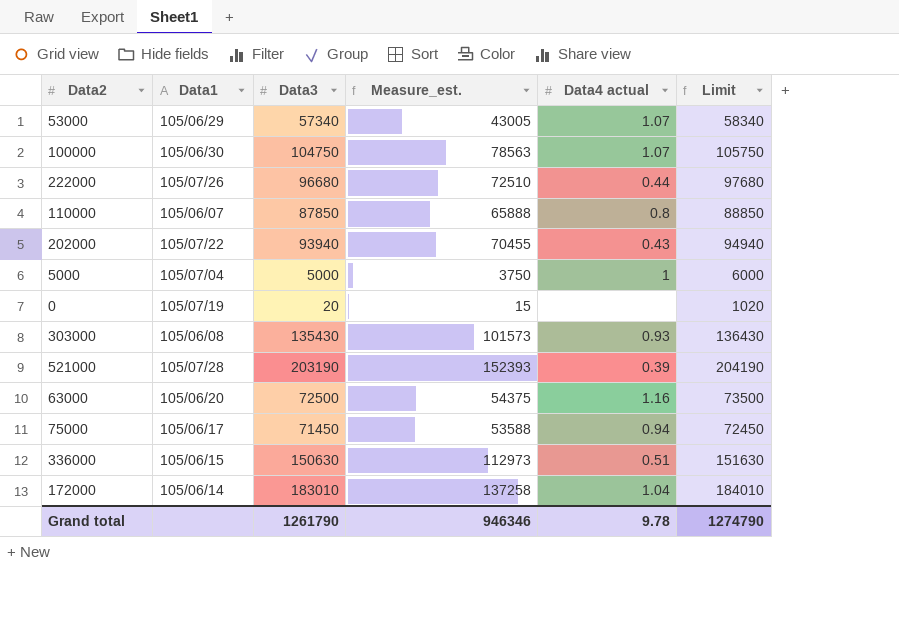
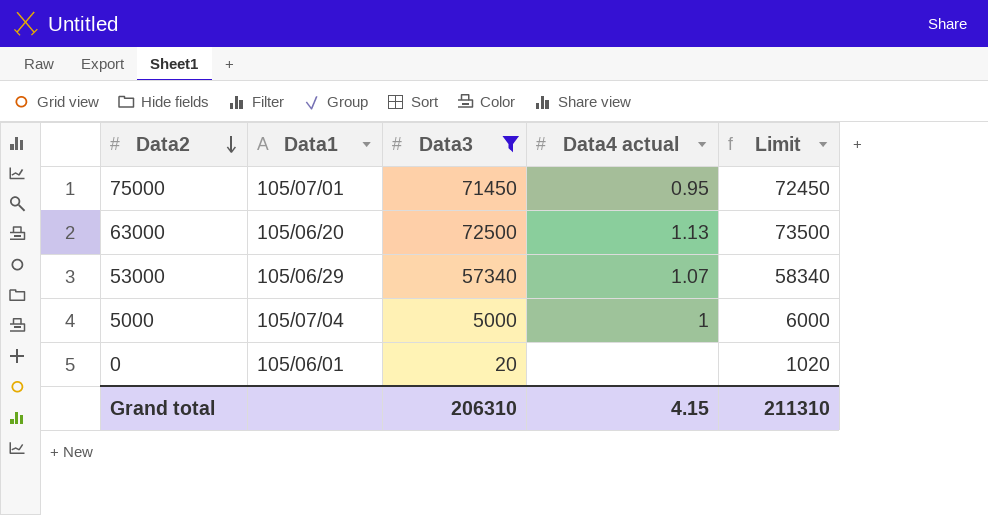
filter: none -> Data3 <= 72500
row order: none -> Data2 descending
column Measure_est. | formula: [Data3] * 0.75 -> none
75000 | Data1: 105/06/17 -> 105/07/01
75000 | Data4 actual: 0.94 -> 0.95
63000 | Data4 actual: 1.16 -> 1.13
0 | Data1: 105/07/19 -> 105/06/01
Grand total | Data3: 1261790 -> 206310
Grand total | Data4 actual: 9.78 -> 4.15
Grand total | Limit: 1274790 -> 211310

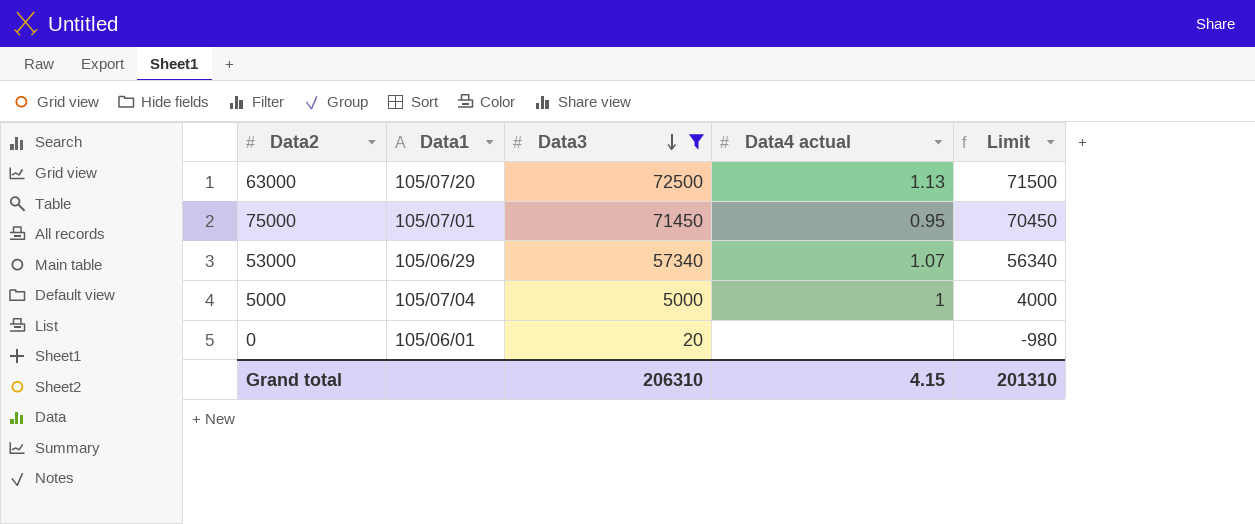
row order: Data2 descending -> Data3 descending
column Limit | formula: [Data3] + 1000 -> [Data3] - 1000
63000 | Data1: 105/06/20 -> 105/07/20
Grand total | Limit: 211310 -> 201310

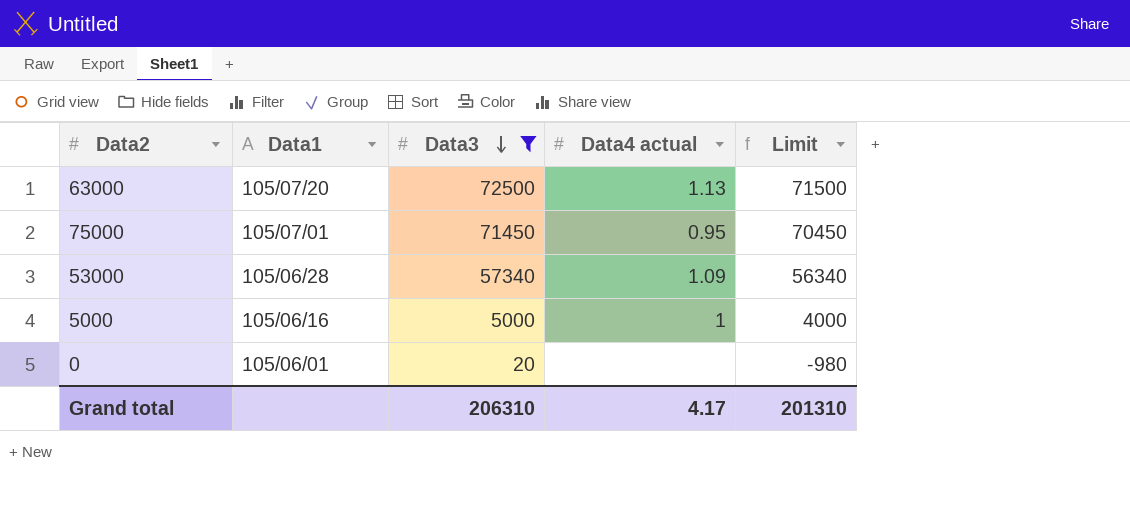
53000 | Data1: 105/06/29 -> 105/06/28
53000 | Data4 actual: 1.07 -> 1.09
5000 | Data1: 105/07/04 -> 105/06/16
Grand total | Data4 actual: 4.15 -> 4.17

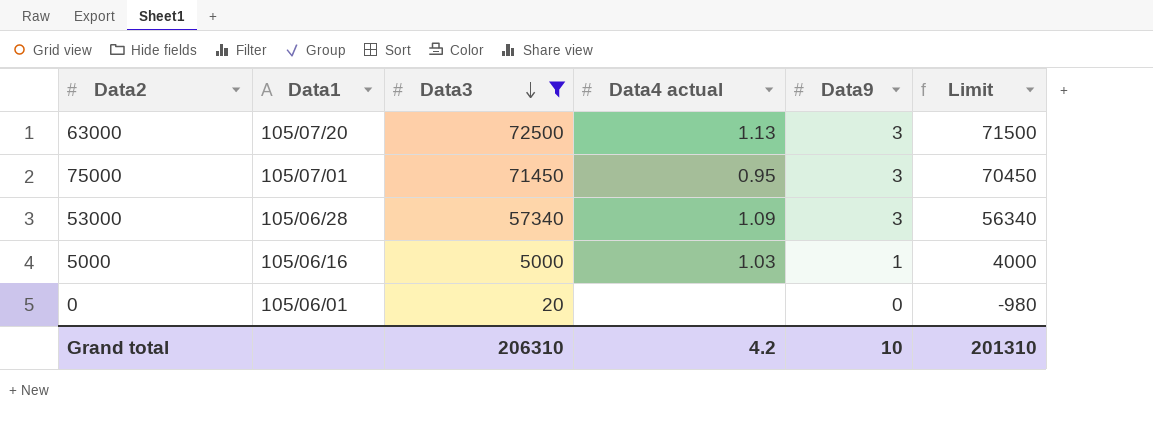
column Data9 | position: none -> 5
5000 | Data4 actual: 1 -> 1.03
Grand total | Data4 actual: 4.17 -> 4.2

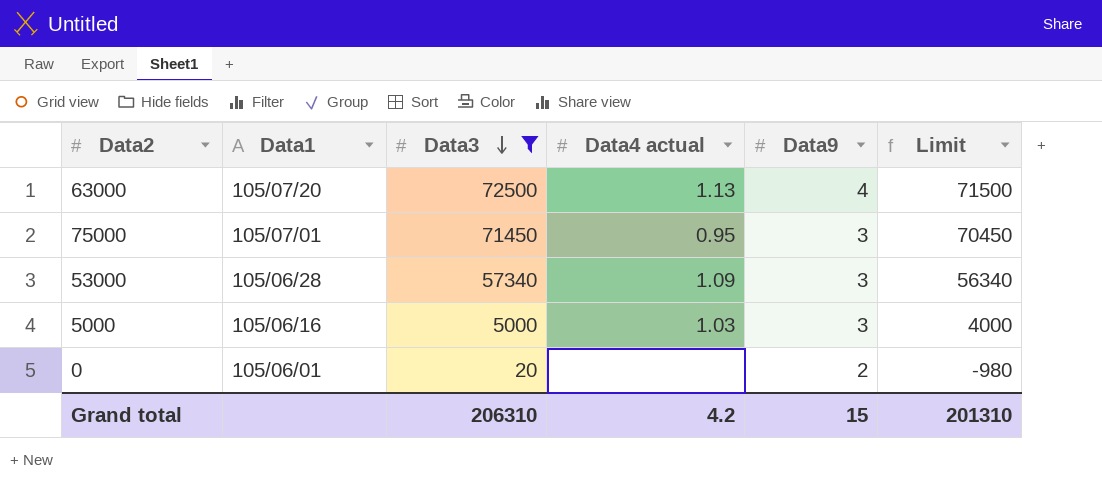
63000 | Data9: 3 -> 4
5000 | Data9: 1 -> 3
0 | Data9: 0 -> 2
Grand total | Data9: 10 -> 15

